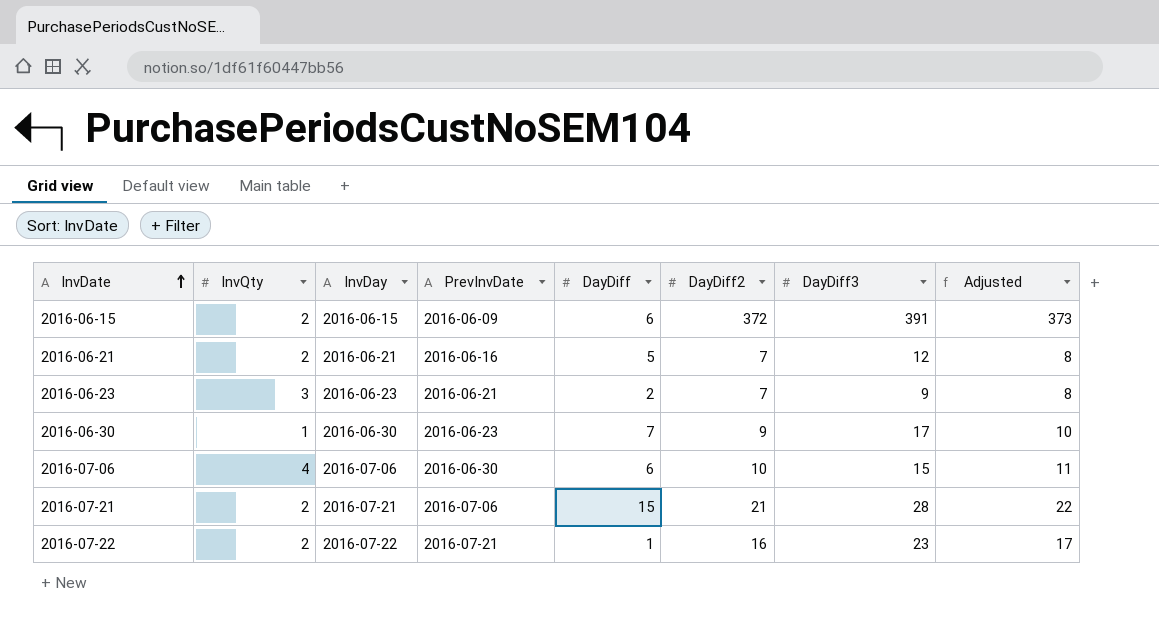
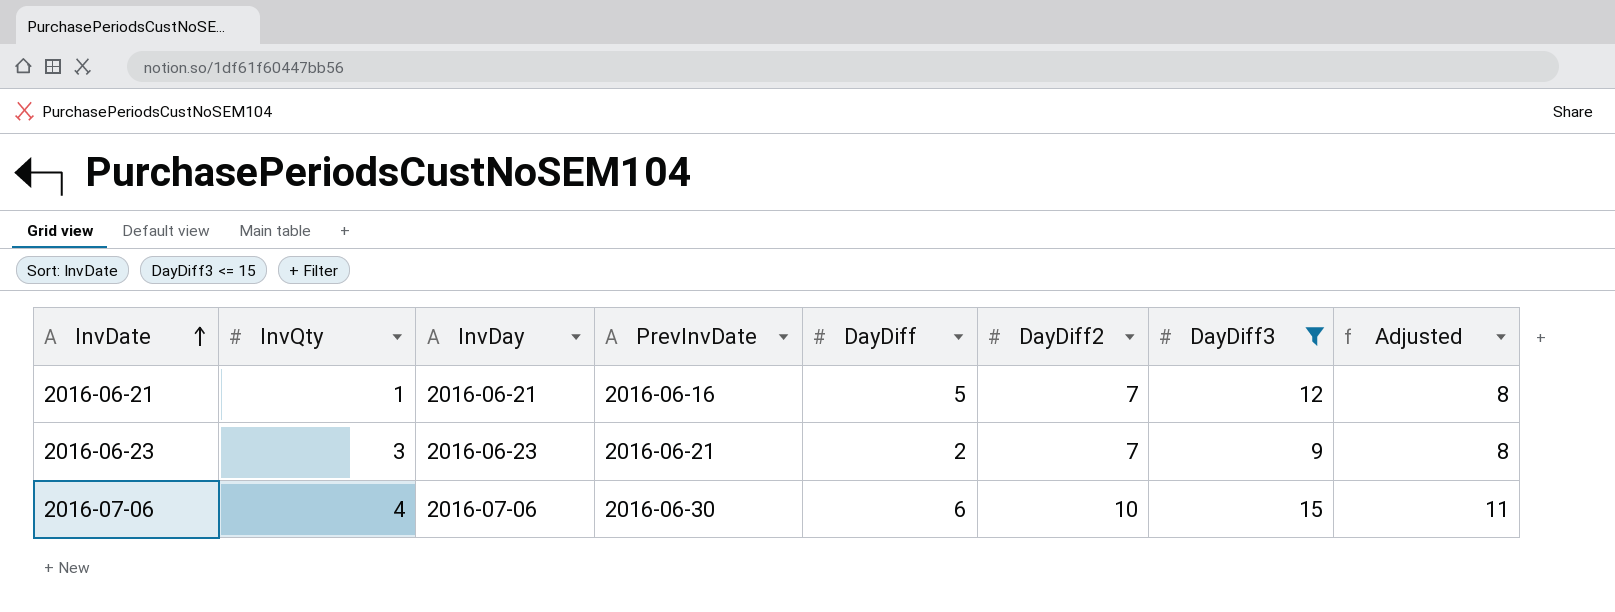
filter: none -> DayDiff3 <= 15
2016-06-21 | InvQty: 2 -> 1

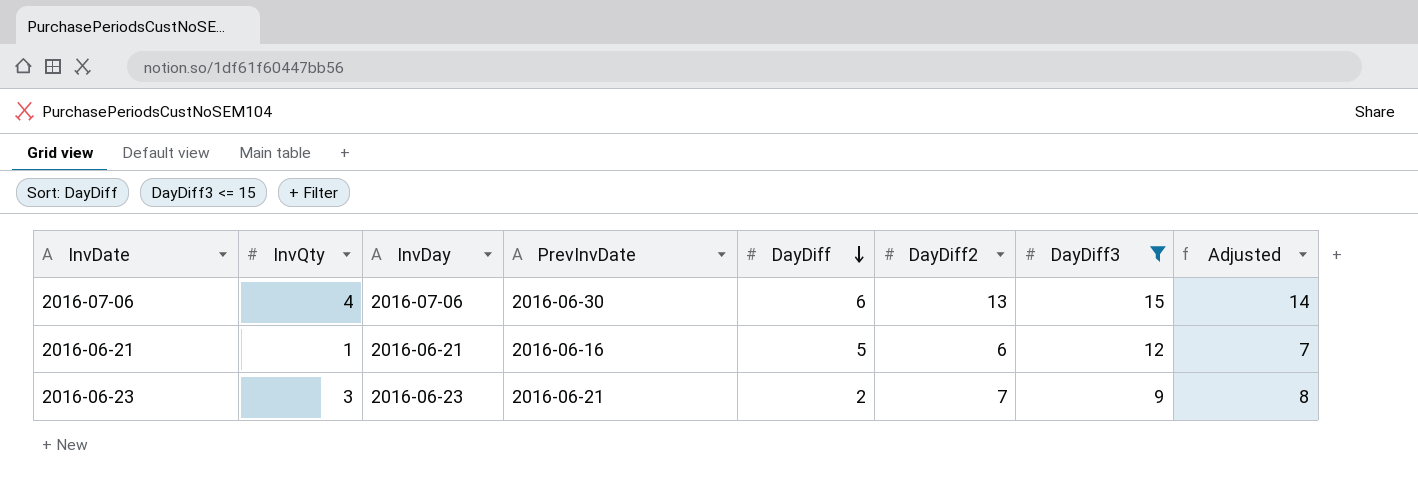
row order: InvDate ascending -> DayDiff descending
2016-07-06 | DayDiff2: 10 -> 13
2016-07-06 | Adjusted: 11 -> 14
2016-06-21 | DayDiff2: 7 -> 6
2016-06-21 | Adjusted: 8 -> 7

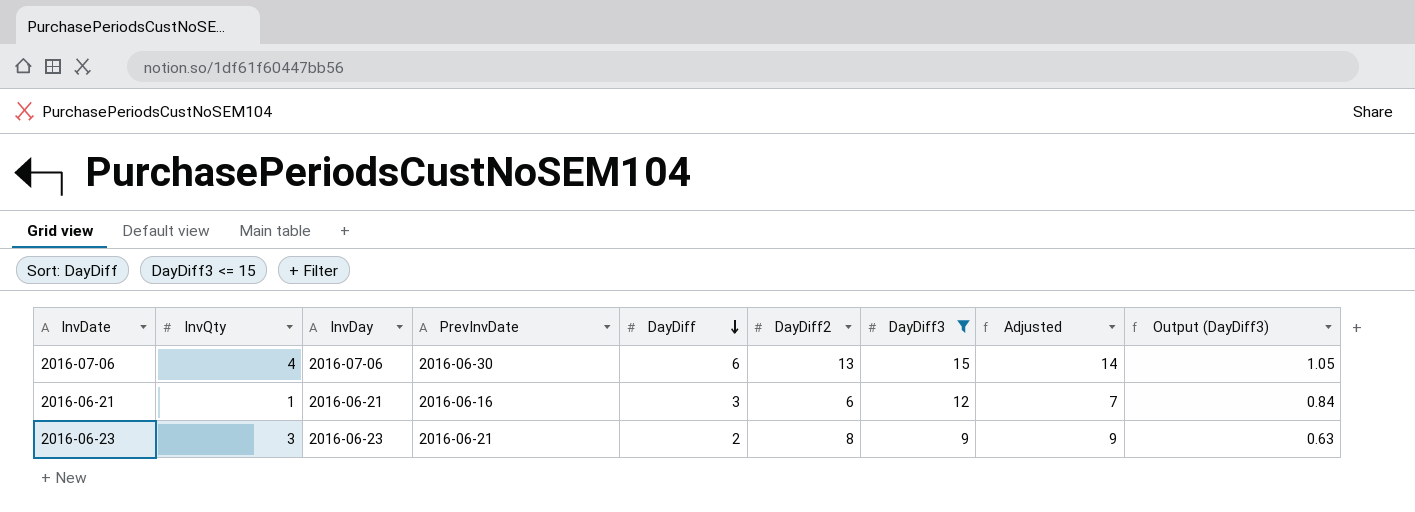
column Output (DayDiff3) | formula: none -> [DayDiff3] * 0.07
2016-06-21 | DayDiff: 5 -> 3
2016-06-23 | DayDiff2: 7 -> 8
2016-06-23 | Adjusted: 8 -> 9

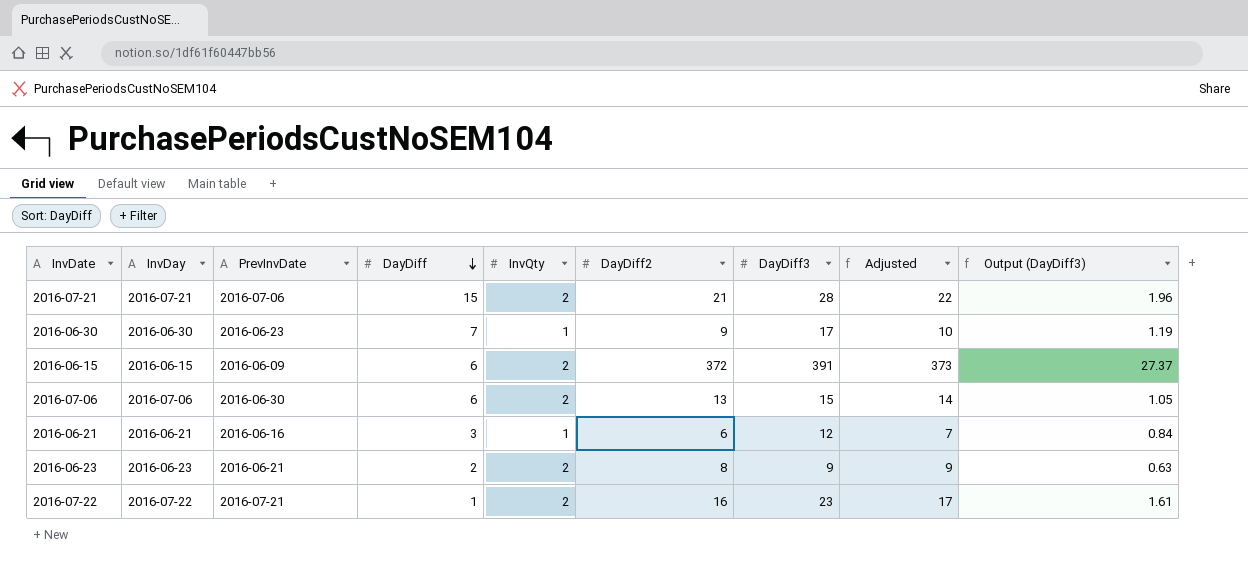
filter: DayDiff3 <= 15 -> none
column InvQty | position: 2 -> 5
2016-07-06 | InvQty: 4 -> 2
2016-06-23 | InvQty: 3 -> 2

